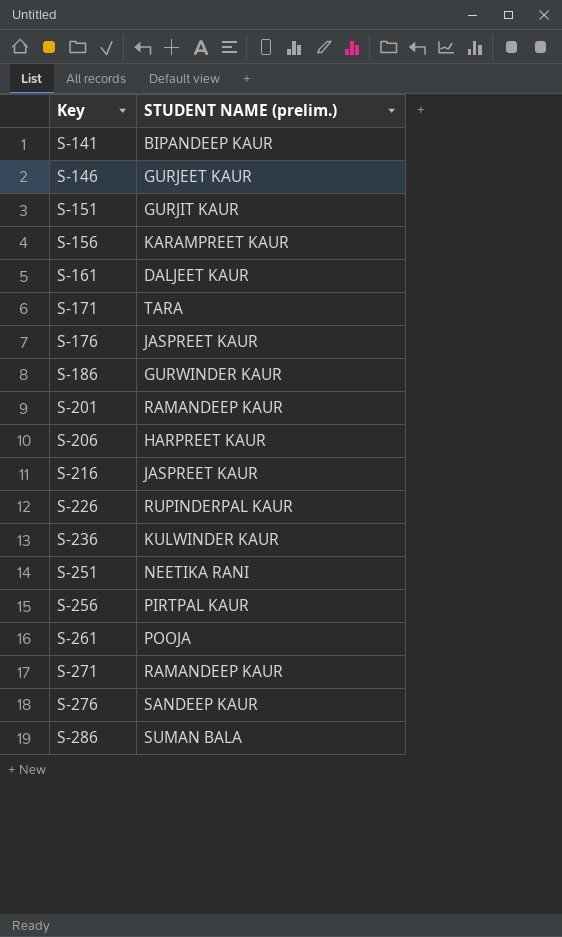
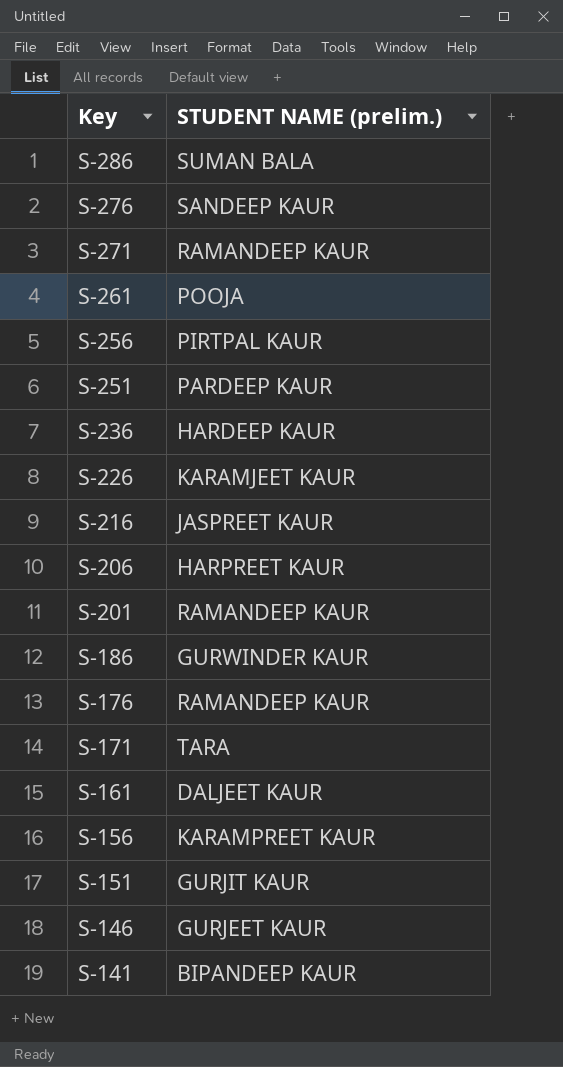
row order: Key ascending -> Key descending
S-251 | STUDENT NAME (prelim.): NEETIKA RANI -> PARDEEP KAUR
S-236 | STUDENT NAME (prelim.): KULWINDER KAUR -> HARDEEP KAUR
S-226 | STUDENT NAME (prelim.): RUPINDERPAL KAUR -> KARAMJEET KAUR
S-176 | STUDENT NAME (prelim.): JASPREET KAUR -> RAMANDEEP KAUR

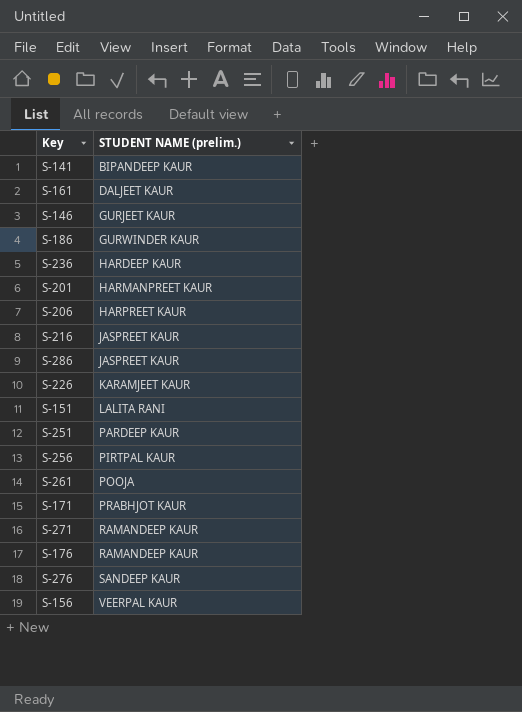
row order: Key descending -> STUDENT NAME (prelim.) ascending
S-201 | STUDENT NAME (prelim.): RAMANDEEP KAUR -> HARMANPREET KAUR
S-286 | STUDENT NAME (prelim.): SUMAN BALA -> JASPREET KAUR
S-151 | STUDENT NAME (prelim.): GURJIT KAUR -> LALITA RANI
S-171 | STUDENT NAME (prelim.): TARA -> PRABHJOT KAUR
S-156 | STUDENT NAME (prelim.): KARAMPREET KAUR -> VEERPAL KAUR

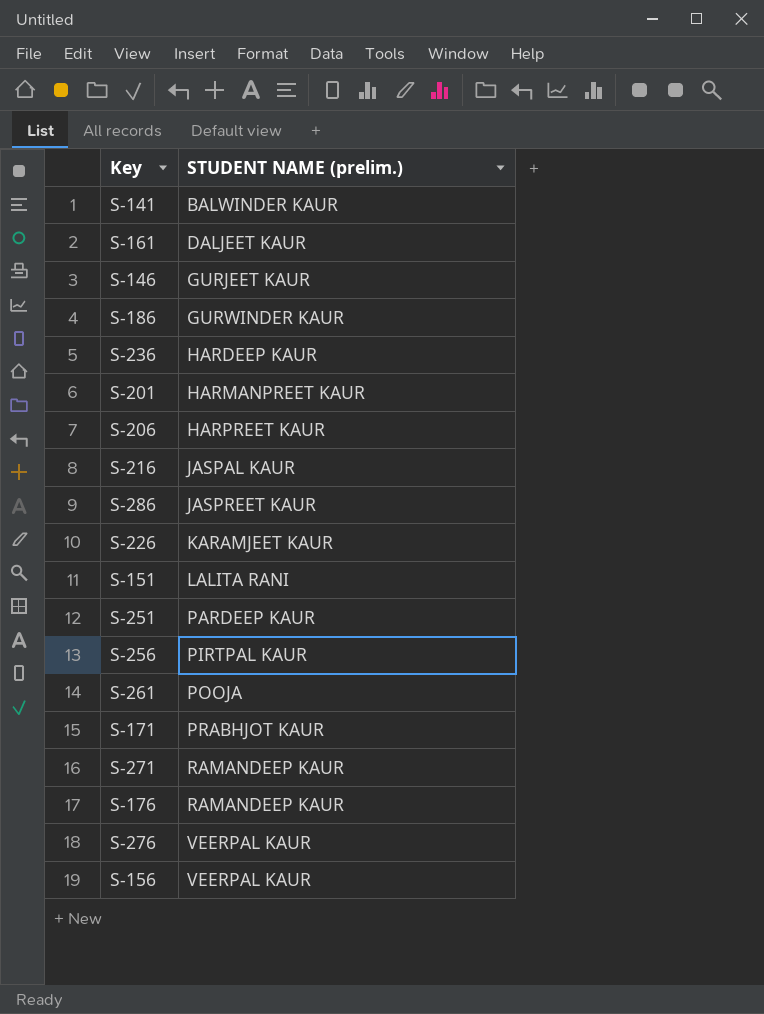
S-141 | STUDENT NAME (prelim.): BIPANDEEP KAUR -> BALWINDER KAUR
S-216 | STUDENT NAME (prelim.): JASPREET KAUR -> JASPAL KAUR
S-276 | STUDENT NAME (prelim.): SANDEEP KAUR -> VEERPAL KAUR

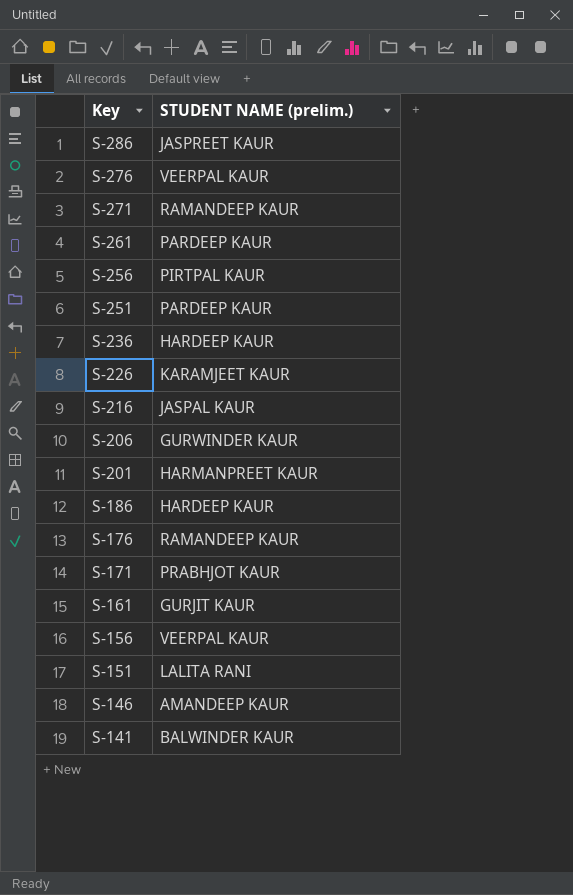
row order: STUDENT NAME (prelim.) ascending -> Key descending
S-261 | STUDENT NAME (prelim.): POOJA -> PARDEEP KAUR
S-206 | STUDENT NAME (prelim.): HARPREET KAUR -> GURWINDER KAUR
S-186 | STUDENT NAME (prelim.): GURWINDER KAUR -> HARDEEP KAUR
S-161 | STUDENT NAME (prelim.): DALJEET KAUR -> GURJIT KAUR
S-146 | STUDENT NAME (prelim.): GURJEET KAUR -> AMANDEEP KAUR

